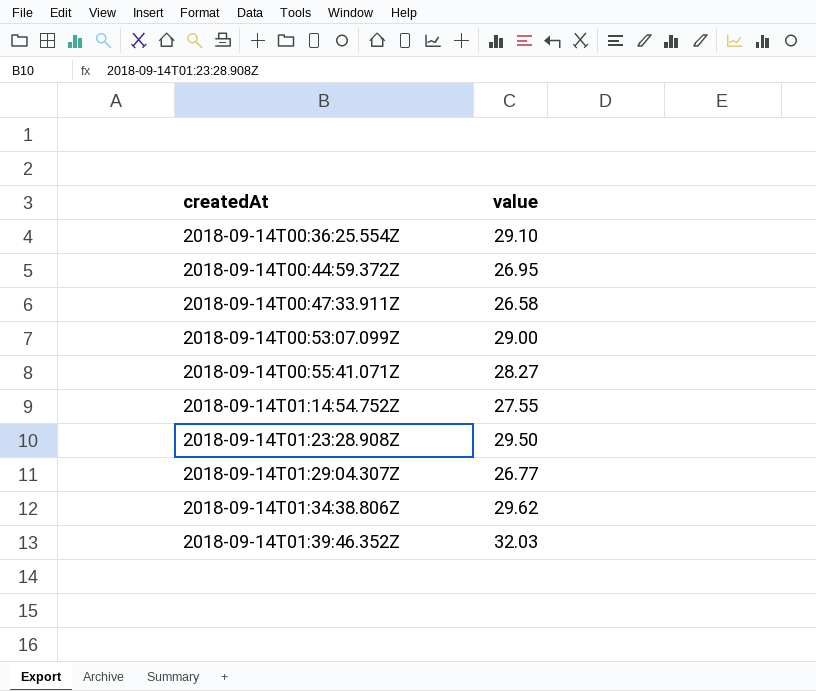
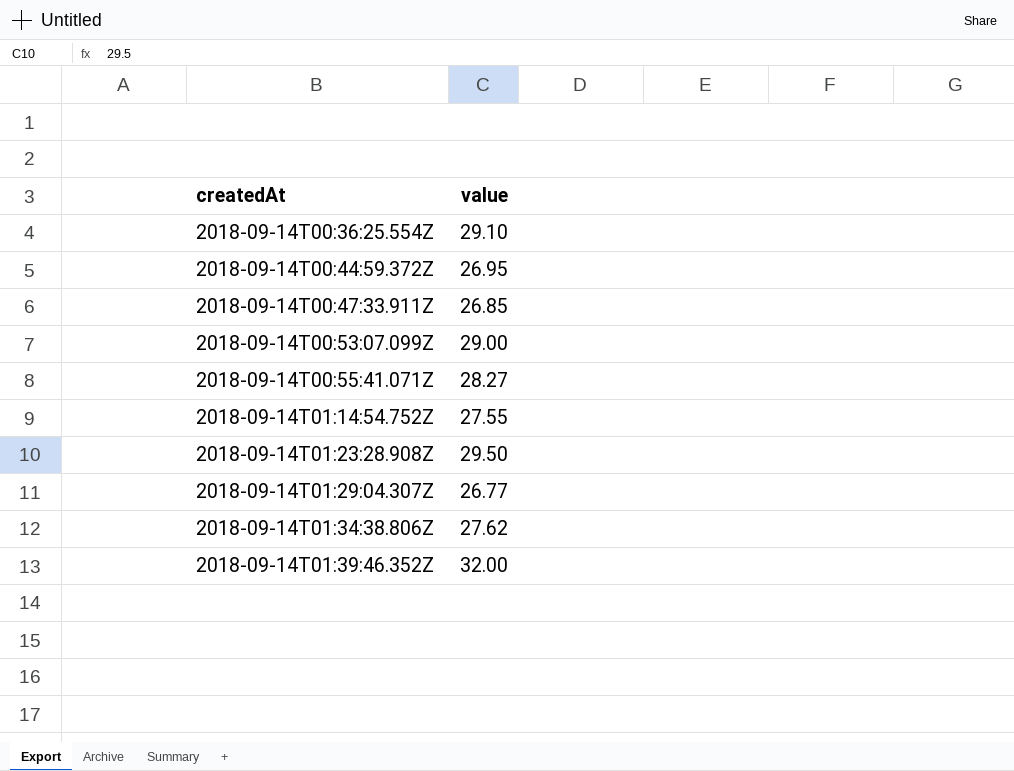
2018-09-14T00:47:33.911Z | value: 26.58 -> 26.85
2018-09-14T01:34:38.806Z | value: 29.62 -> 27.62
2018-09-14T01:39:46.352Z | value: 32.03 -> 32.00

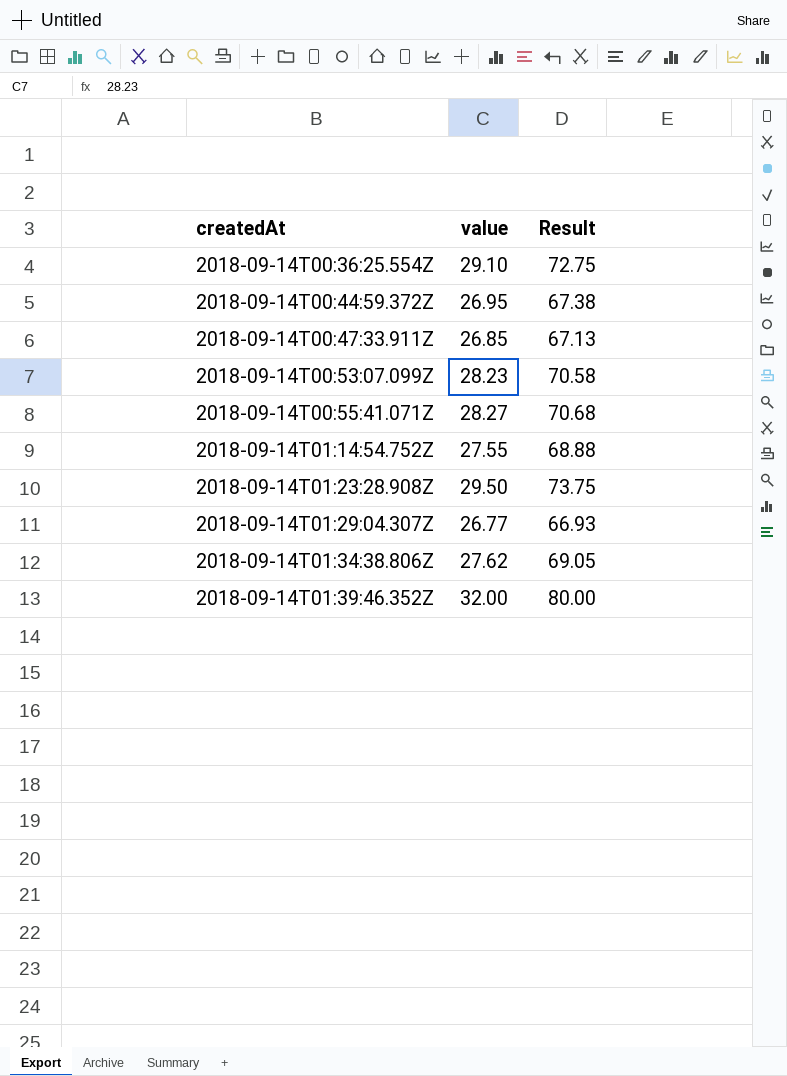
column Result | formula: none -> [value] * 2.5
2018-09-14T00:53:07.099Z | value: 29.00 -> 28.23

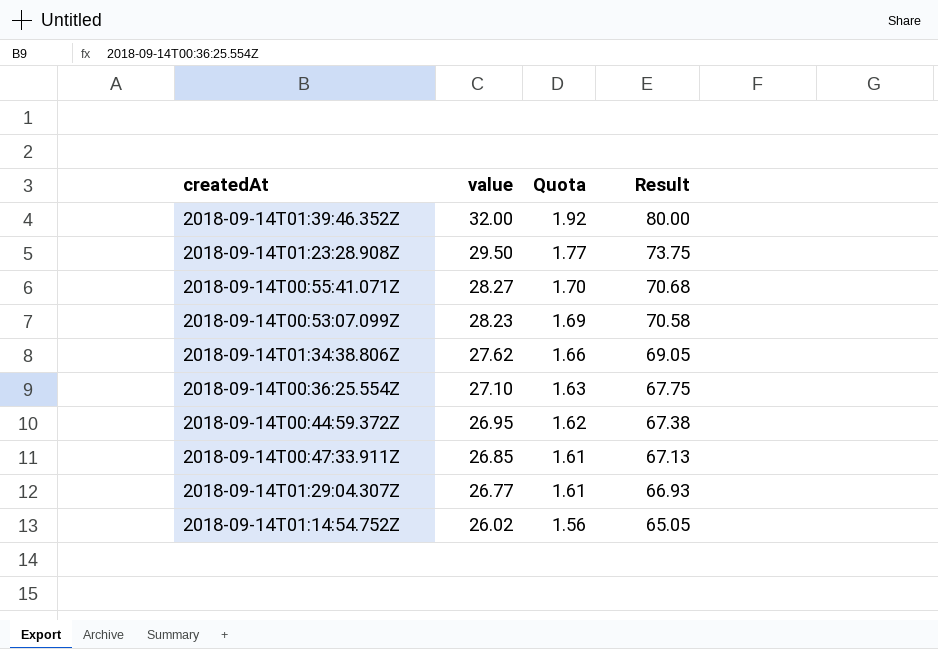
row order: createdAt ascending -> value descending
column Quota | formula: none -> [value] * 0.06
2018-09-14T00:36:25.554Z | value: 29.10 -> 27.10
2018-09-14T00:36:25.554Z | Result: 72.75 -> 67.75
2018-09-14T01:14:54.752Z | value: 27.55 -> 26.02
2018-09-14T01:14:54.752Z | Result: 68.88 -> 65.05

